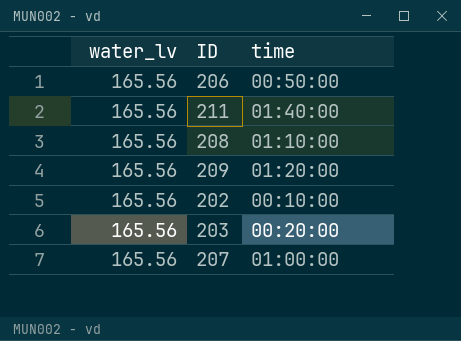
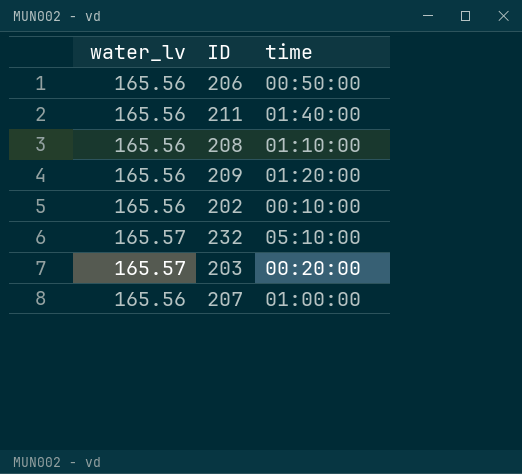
row 232: none -> 165.57 | 05:10:00
203 | water_lv: 165.56 -> 165.57

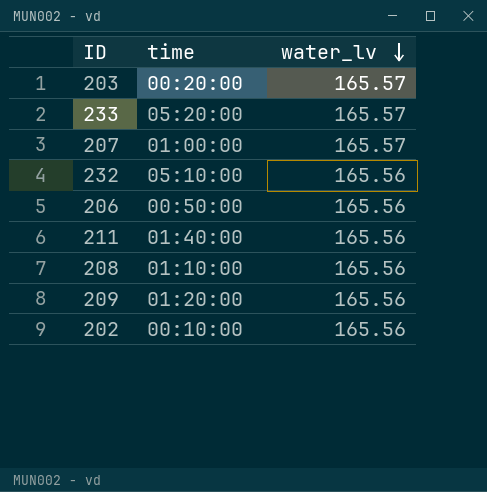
row order: none -> water_lv descending
column water_lv | position: 1 -> 3
row 233: none -> 05:20:00 | 165.57
207 | water_lv: 165.56 -> 165.57
232 | water_lv: 165.57 -> 165.56

